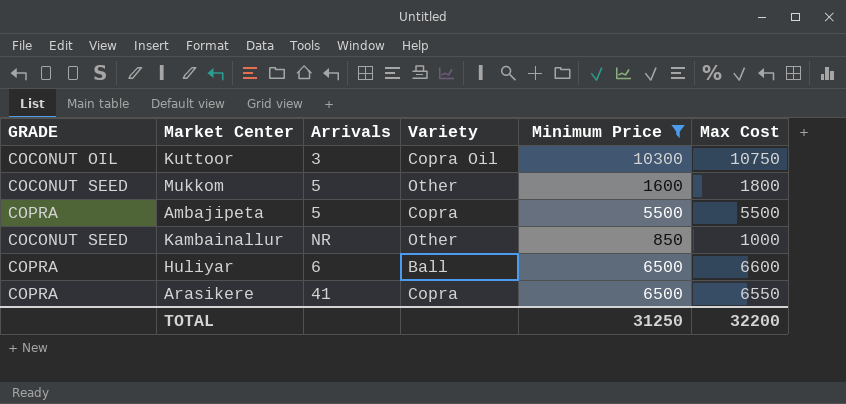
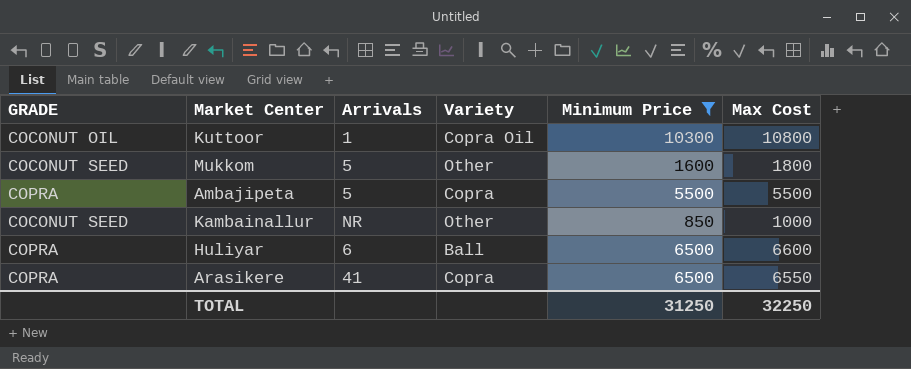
Kuttoor | Arrivals: 3 -> 1
Kuttoor | Max Cost: 10750 -> 10800
TOTAL | Max Cost: 32200 -> 32250

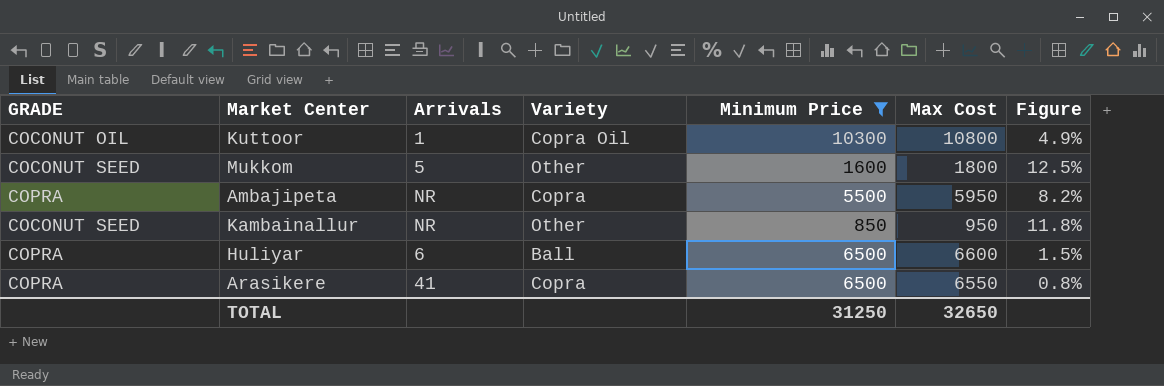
column Figure | formula: none -> ([Max Cost] - [Minimum Price]) / [Minimum Price]
Ambajipeta | Arrivals: 5 -> NR
Ambajipeta | Max Cost: 5500 -> 5950
Kambainallur | Max Cost: 1000 -> 950
TOTAL | Max Cost: 32250 -> 32650

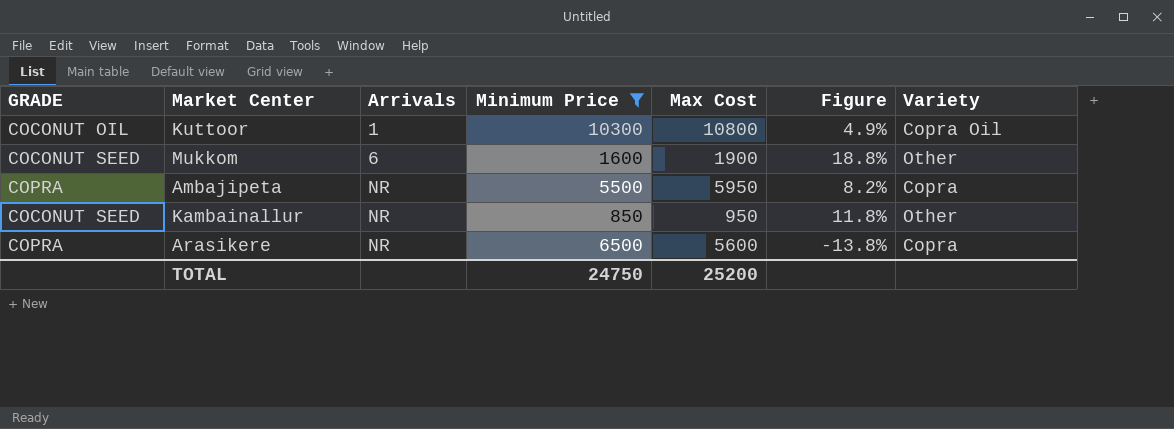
column Variety | position: 4 -> 7
row Huliyar: COPRA | 6 | Ball | 6500 | 6600 | 1.5% -> none
Mukkom | Arrivals: 5 -> 6
Mukkom | Max Cost: 1800 -> 1900
Mukkom | Figure: 12.5% -> 18.8%
Arasikere | Arrivals: 41 -> NR
Arasikere | Max Cost: 6550 -> 5600
Arasikere | Figure: 0.8% -> -13.8%
TOTAL | Minimum Price: 31250 -> 24750
TOTAL | Max Cost: 32650 -> 25200

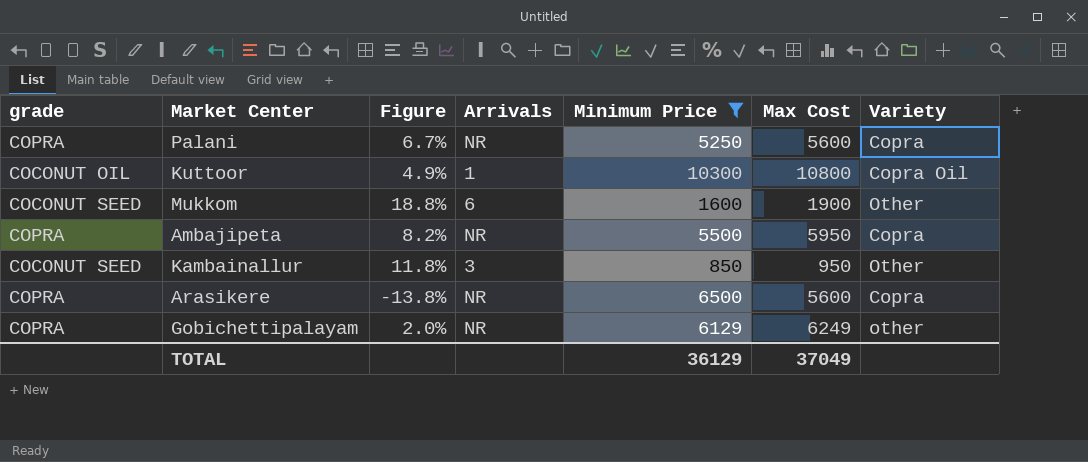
column name: GRADE -> grade
column Figure | position: 6 -> 3
row Palani: none -> COPRA | 6.7% | NR | 5250 | 5600 | Copra
Kambainallur | Arrivals: NR -> 3
row Gobichettipalayam: none -> COPRA | 2.0% | NR | 6129 | 6249 | other
TOTAL | Minimum Price: 24750 -> 36129
TOTAL | Max Cost: 25200 -> 37049

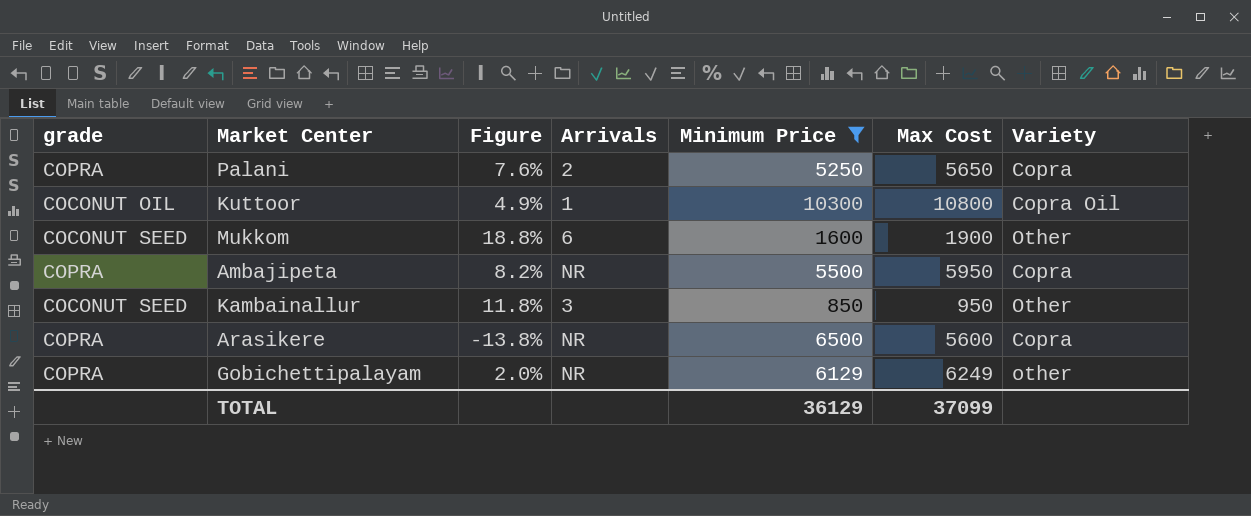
Palani | Figure: 6.7% -> 7.6%
Palani | Arrivals: NR -> 2
Palani | Max Cost: 5600 -> 5650
TOTAL | Max Cost: 37049 -> 37099

